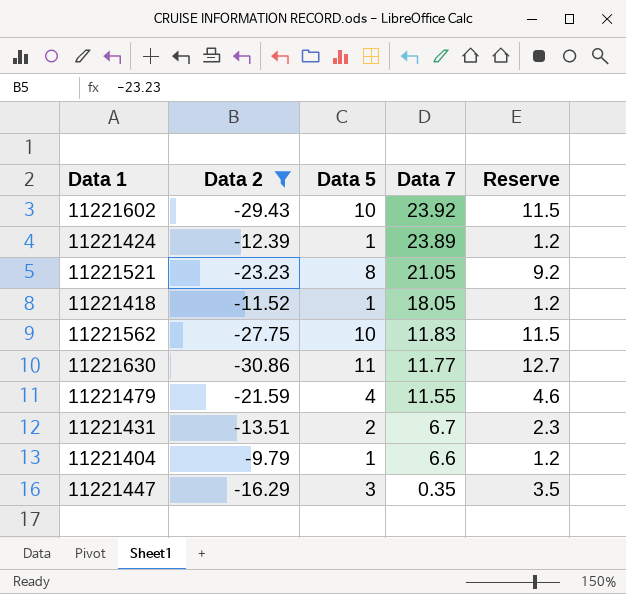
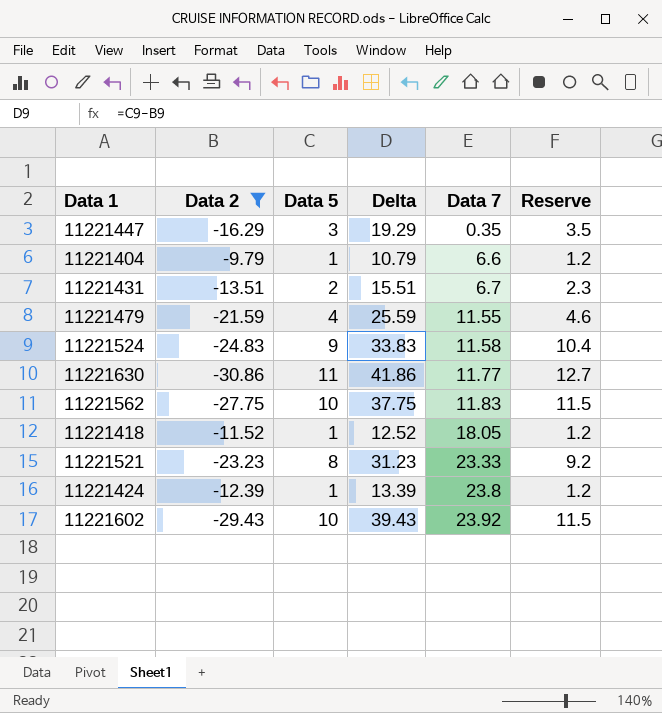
row order: Data 7 descending -> Data 7 ascending
column Delta | formula: none -> [Data 5] - [Data 2]
row 11221524: none -> -24.83 | 9 | 33.83 | 11.58 | 10.4
11221521 | Data 7: 21.05 -> 23.33
11221424 | Data 7: 23.89 -> 23.8

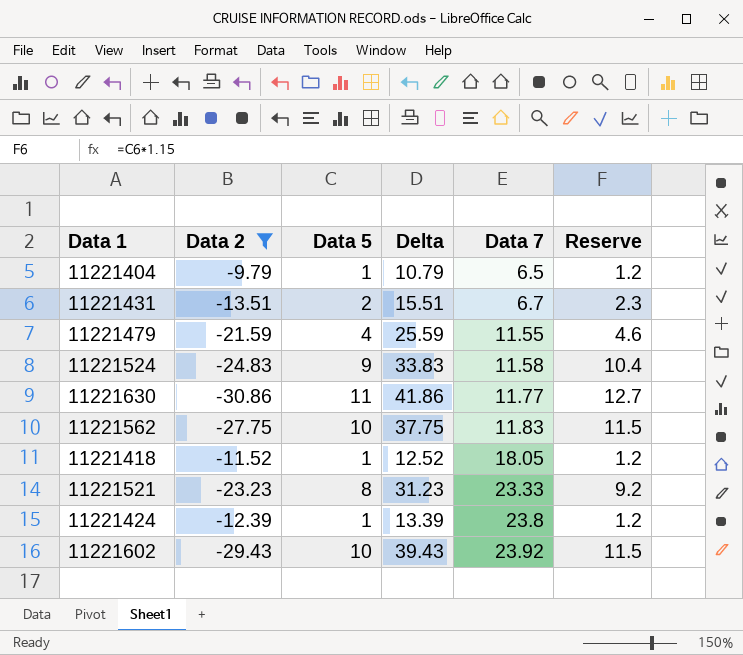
row 11221447: -16.29 | 3 | 19.29 | 0.35 | 3.5 -> none
11221404 | Data 7: 6.6 -> 6.5

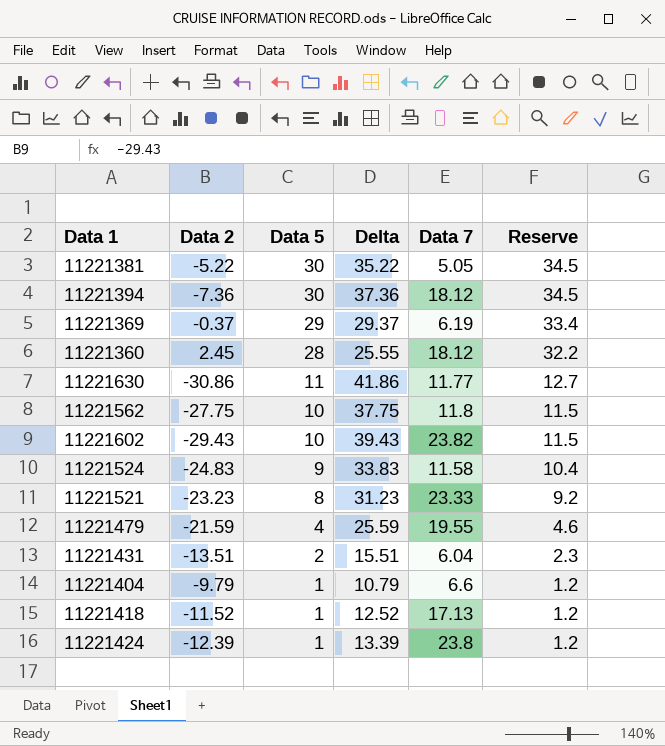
filter: Data 2 <= -9.79 -> none
row order: Data 7 ascending -> Data 5 descending
11221562 | Data 7: 11.83 -> 11.8
11221602 | Data 7: 23.92 -> 23.82
11221479 | Data 7: 11.55 -> 19.55
11221431 | Data 7: 6.7 -> 6.04
11221404 | Data 7: 6.5 -> 6.6
11221418 | Data 7: 18.05 -> 17.13

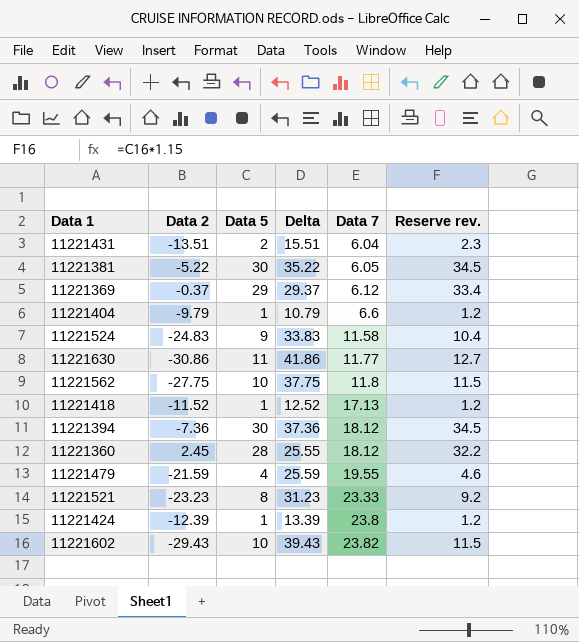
row order: Data 5 descending -> Data 7 ascending
column name: Reserve -> Reserve rev.
11221381 | Data 7: 5.05 -> 6.05
11221369 | Data 7: 6.19 -> 6.12

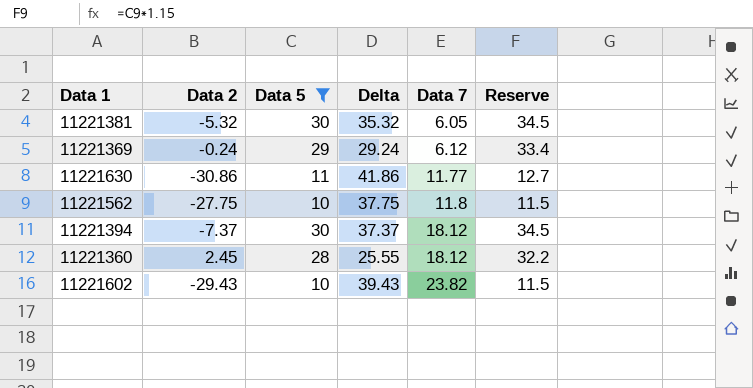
filter: none -> Data 5 >= 10
column name: Reserve rev. -> Reserve
11221381 | Data 2: -5.22 -> -5.32
11221381 | Delta: 35.22 -> 35.32
11221369 | Data 2: -0.37 -> -0.24
11221369 | Delta: 29.37 -> 29.24
11221394 | Data 2: -7.36 -> -7.37
11221394 | Delta: 37.36 -> 37.37

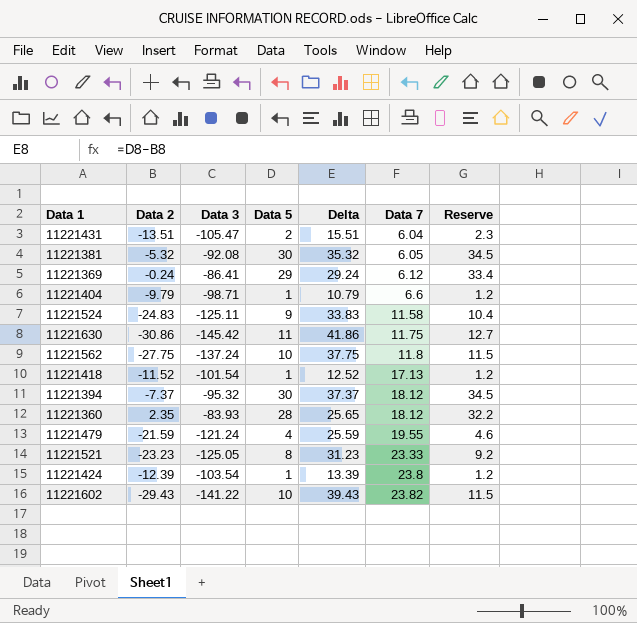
filter: Data 5 >= 10 -> none
column Data 3 | position: none -> 3
11221630 | Data 7: 11.77 -> 11.75
11221360 | Data 2: 2.45 -> 2.35
11221360 | Delta: 25.55 -> 25.65

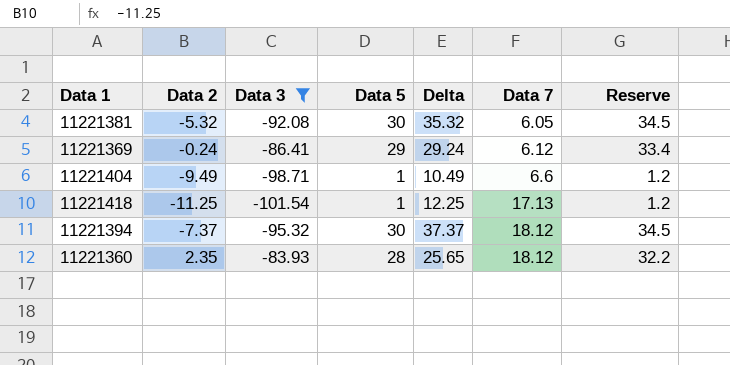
filter: none -> Data 3 >= -101.54
11221404 | Data 2: -9.79 -> -9.49
11221404 | Delta: 10.79 -> 10.49
11221418 | Data 2: -11.52 -> -11.25
11221418 | Delta: 12.52 -> 12.25

